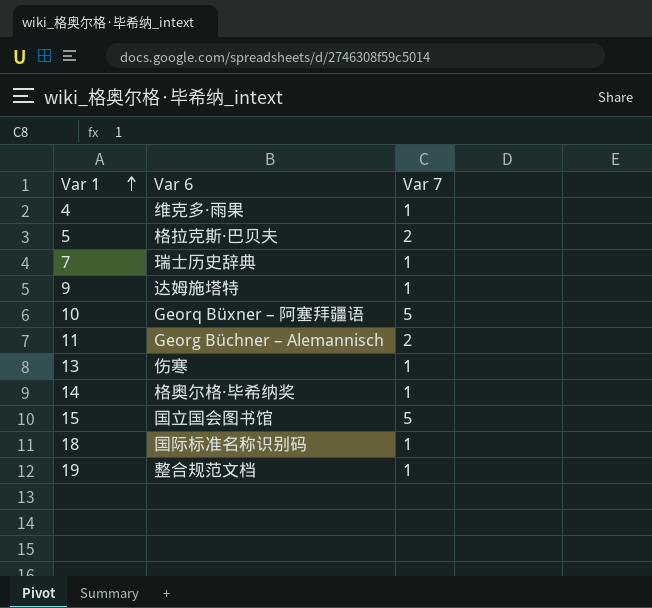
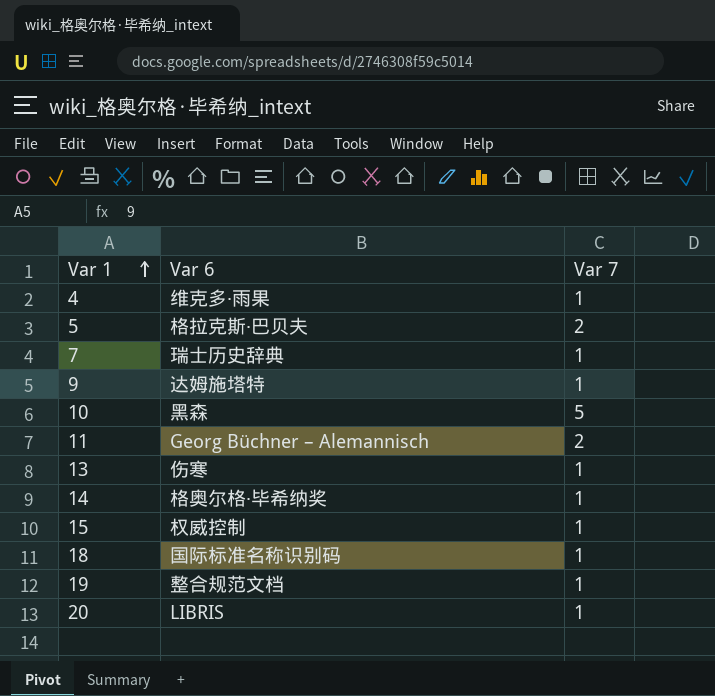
10 | Var 6: Georq Büxner – 阿塞拜疆语 -> 黑森
15 | Var 6: 国立国会图书馆 -> 权威控制
15 | Var 7: 5 -> 1
row 20: none -> LIBRIS | 1

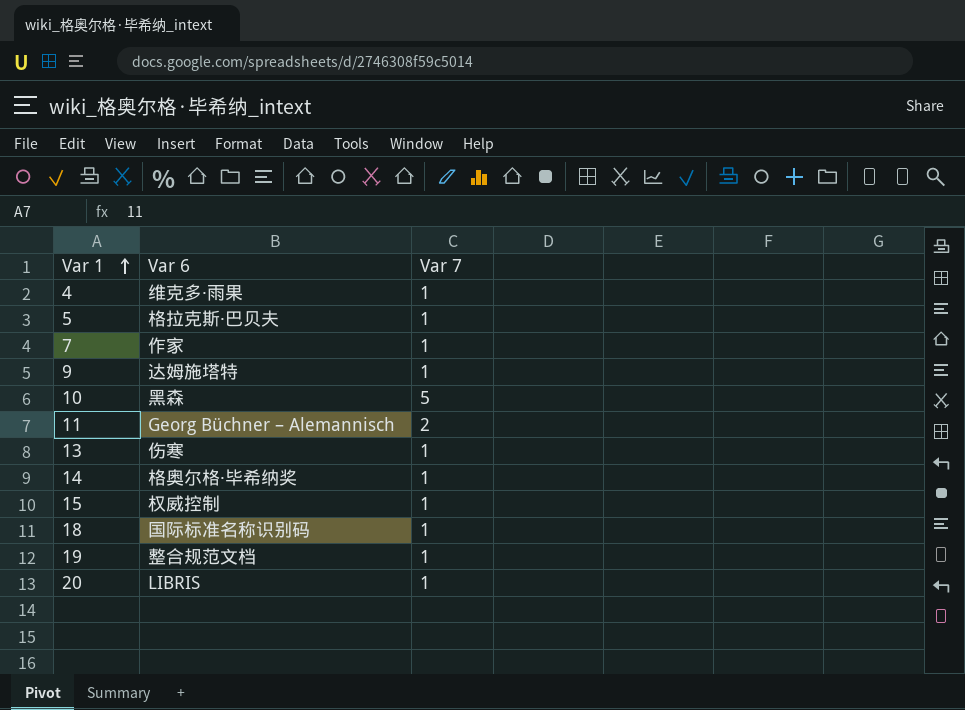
5 | Var 7: 2 -> 1
7 | Var 6: 瑞士历史辞典 -> 作家

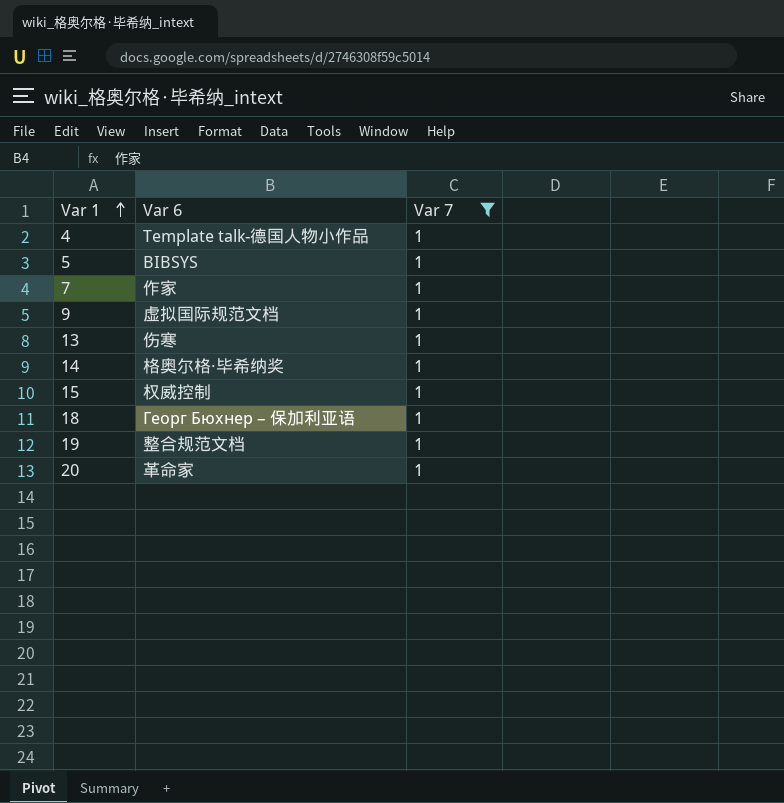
filter: none -> Var 7 = 1
4 | Var 6: 维克多·雨果 -> Template talk-德国人物小作品
5 | Var 6: 格拉克斯·巴贝夫 -> BIBSYS
9 | Var 6: 达姆施塔特 -> 虚拟国际规范文档
18 | Var 6: 国际标准名称识别码 -> Георг Бюхнер – 保加利亚语
20 | Var 6: LIBRIS -> 革命家

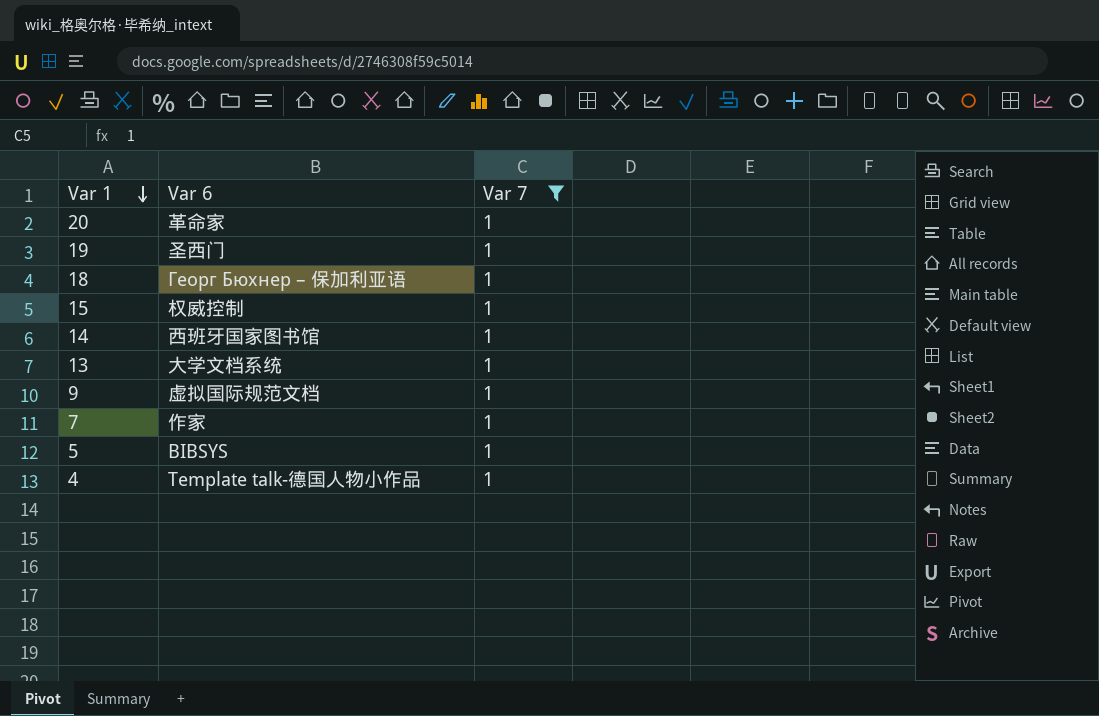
row order: Var 1 ascending -> Var 1 descending
19 | Var 6: 整合规范文档 -> 圣西门
14 | Var 6: 格奥尔格·毕希纳奖 -> 西班牙国家图书馆
13 | Var 6: 伤寒 -> 大学文档系统

